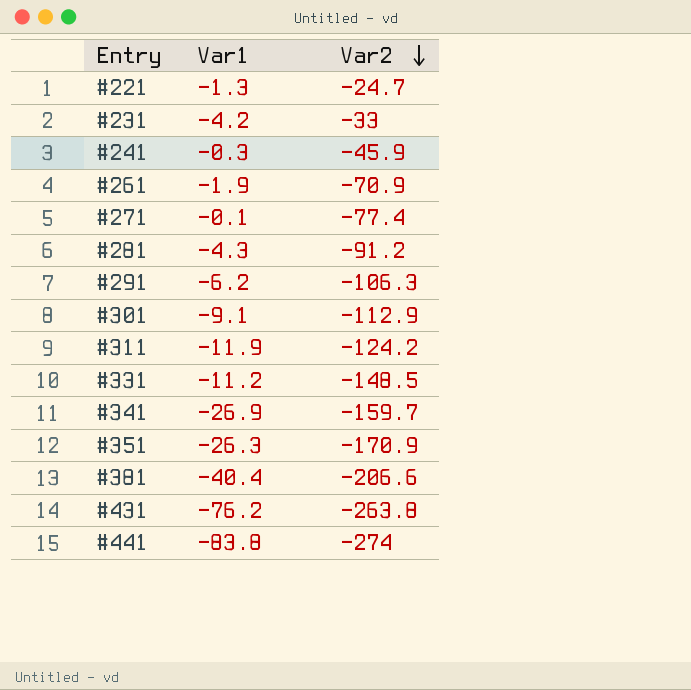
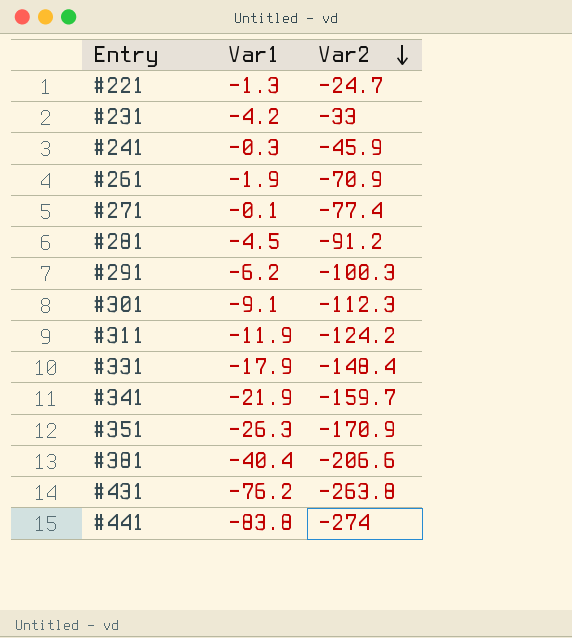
#281 | Var1: -4.3 -> -4.5
#291 | Var2: -106.3 -> -100.3
#301 | Var2: -112.9 -> -112.3
#331 | Var1: -11.2 -> -17.9
#331 | Var2: -148.5 -> -148.4
#341 | Var1: -26.9 -> -21.9

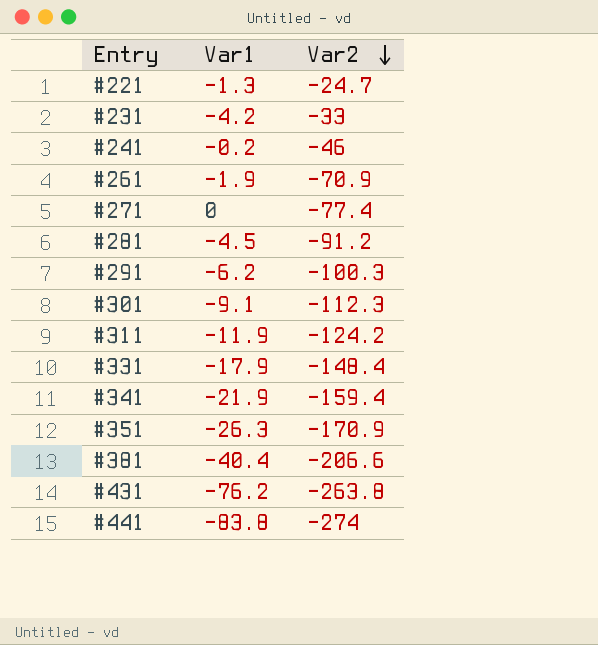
#241 | Var1: -0.3 -> -0.2
#241 | Var2: -45.9 -> -46
#271 | Var1: -0.1 -> 0
#341 | Var2: -159.7 -> -159.4

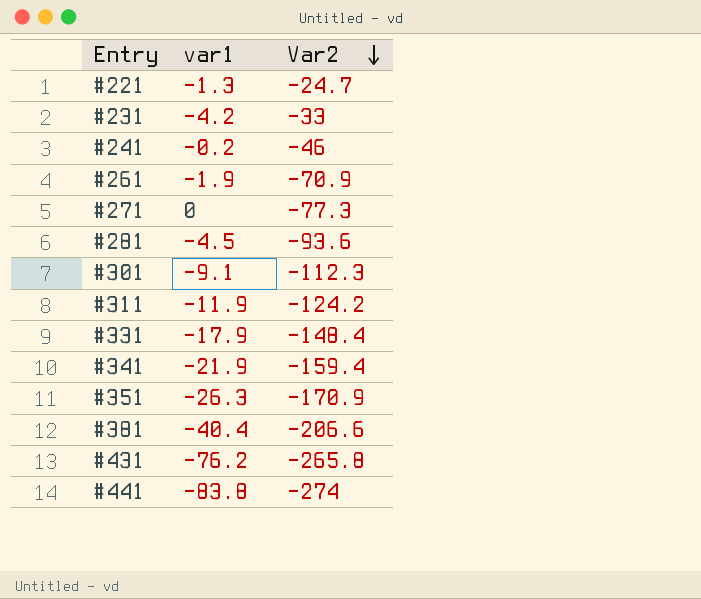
column name: Var1 -> var1
row #291: -6.2 | -100.3 -> none
#271 | Var2: -77.4 -> -77.3
#281 | Var2: -91.2 -> -93.6
#431 | Var2: -263.8 -> -265.8

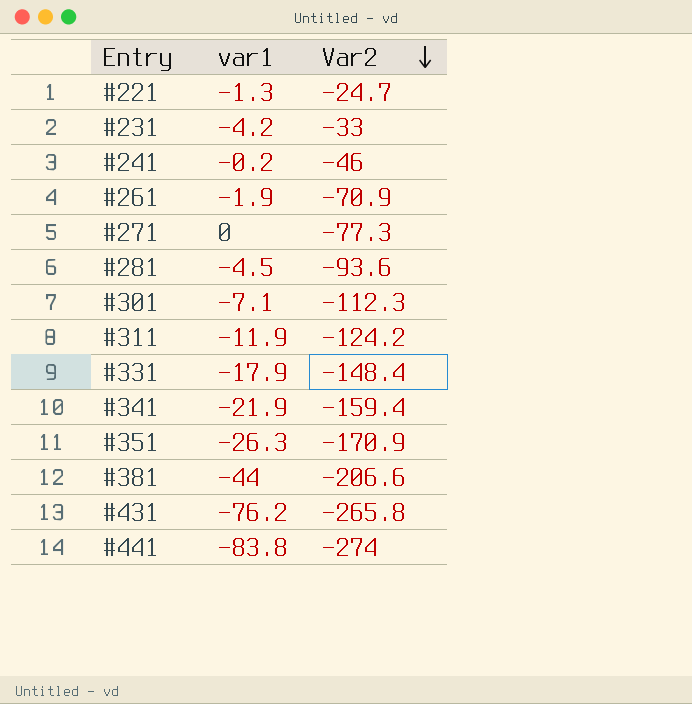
#301 | var1: -9.1 -> -7.1
#381 | var1: -40.4 -> -44

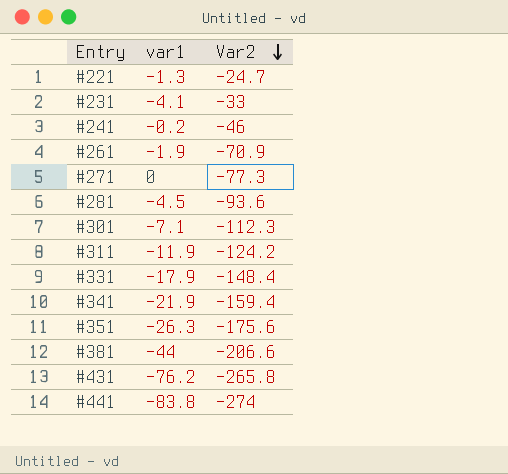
#231 | var1: -4.2 -> -4.1
#351 | Var2: -170.9 -> -175.6

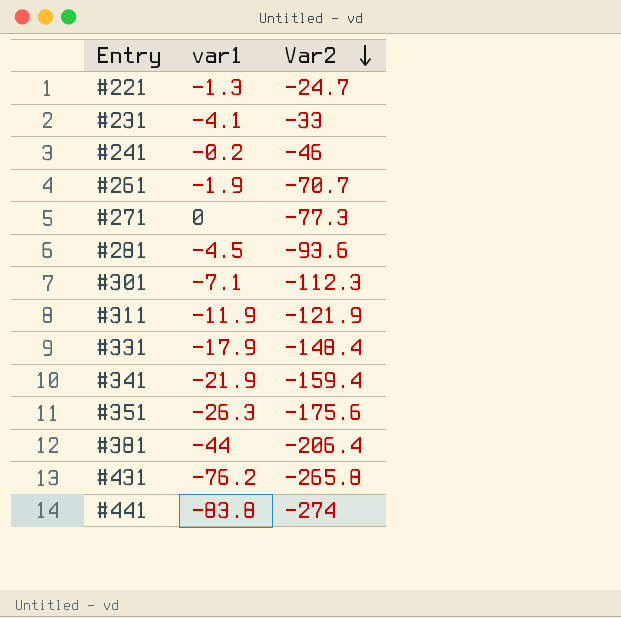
#261 | Var2: -70.9 -> -70.7
#311 | Var2: -124.2 -> -121.9
#381 | Var2: -206.6 -> -206.4

